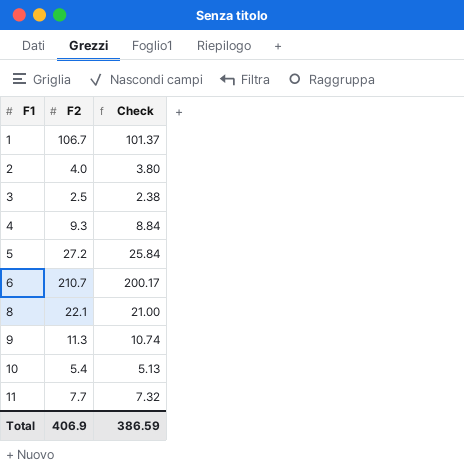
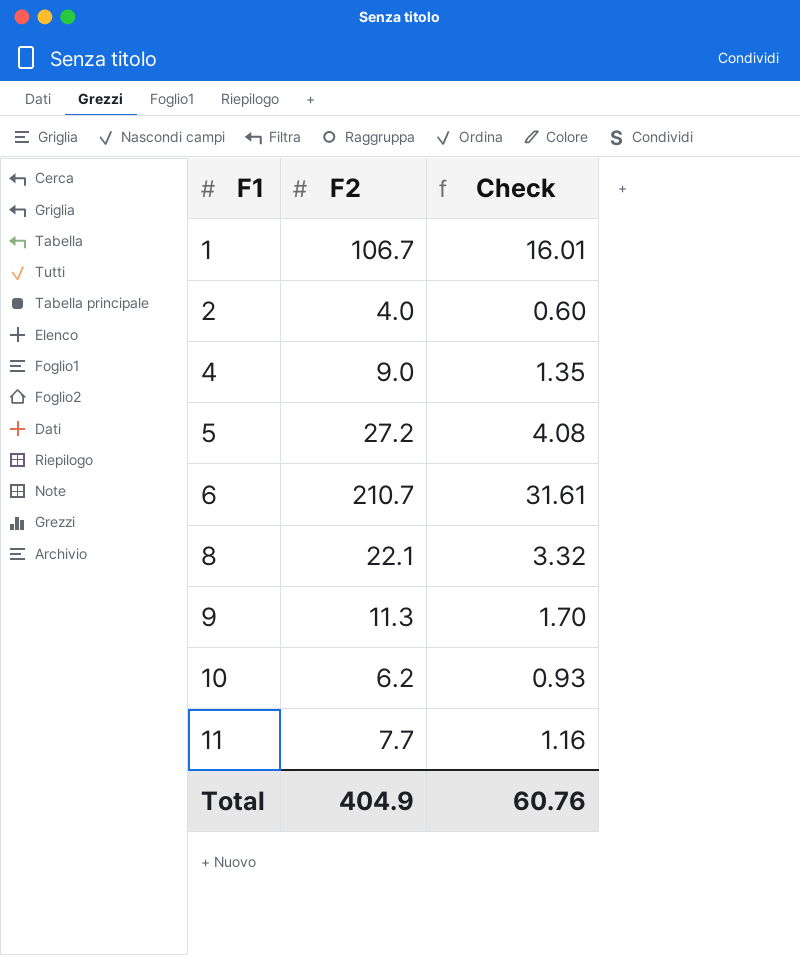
column Check | formula: [F2] * 0.95 -> [F2] * 0.15
row 3: 2.5 | 2.38 -> none
4 | F2: 9.3 -> 9.0
10 | F2: 5.4 -> 6.2
Total | F2: 406.9 -> 404.9
Total | Check: 386.59 -> 60.76

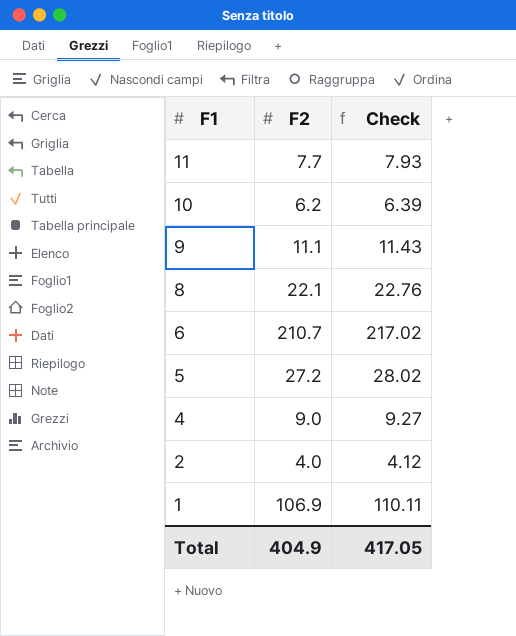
row order: F1 ascending -> F1 descending
column Check | formula: [F2] * 0.15 -> [F2] * 1.03
9 | F2: 11.3 -> 11.1
1 | F2: 106.7 -> 106.9
Total | Check: 60.76 -> 417.05

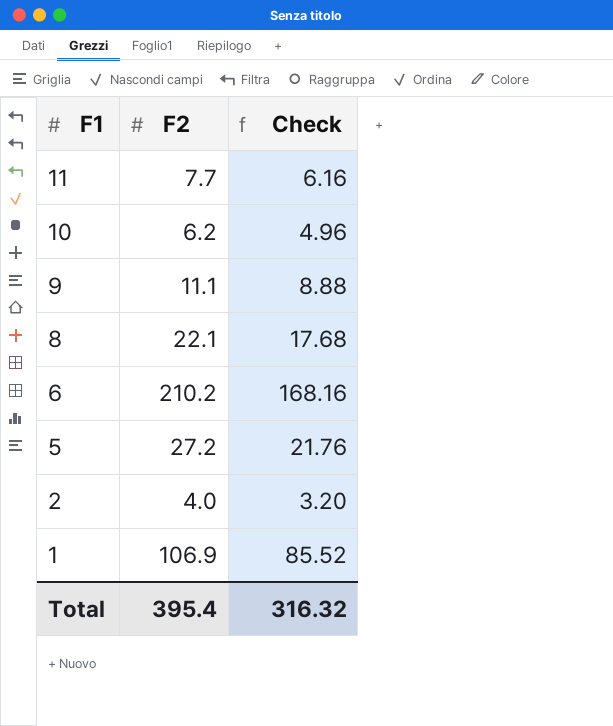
column Check | formula: [F2] * 1.03 -> [F2] * 0.8
row 4: 9.0 | 9.27 -> none
6 | F2: 210.7 -> 210.2
Total | F2: 404.9 -> 395.4
Total | Check: 417.05 -> 316.32

